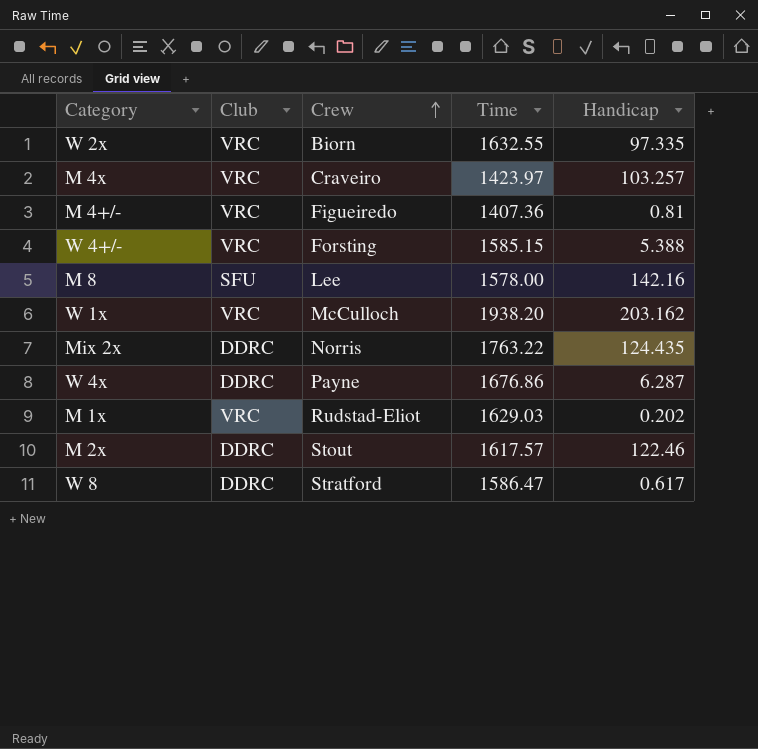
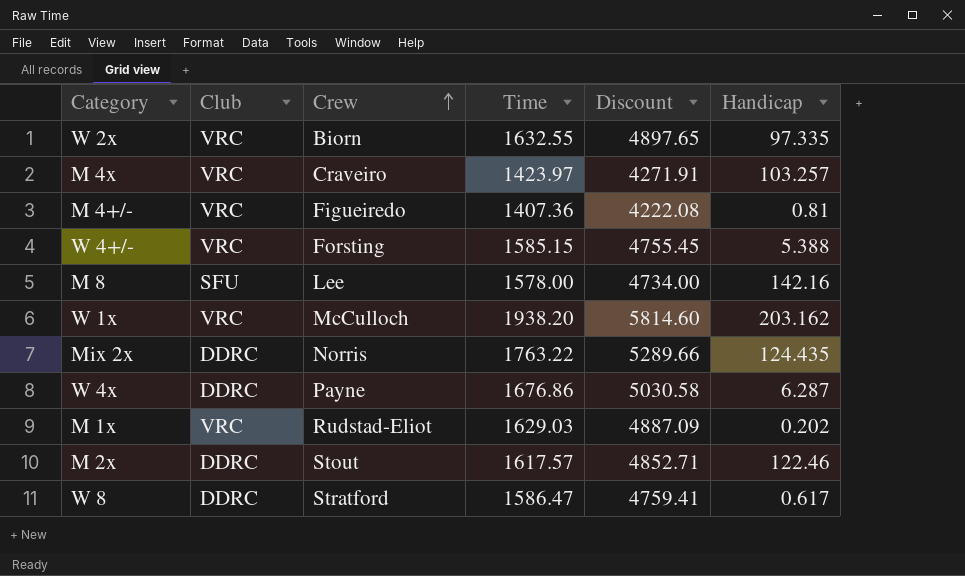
column Discount | formula: none -> [Time] * 3

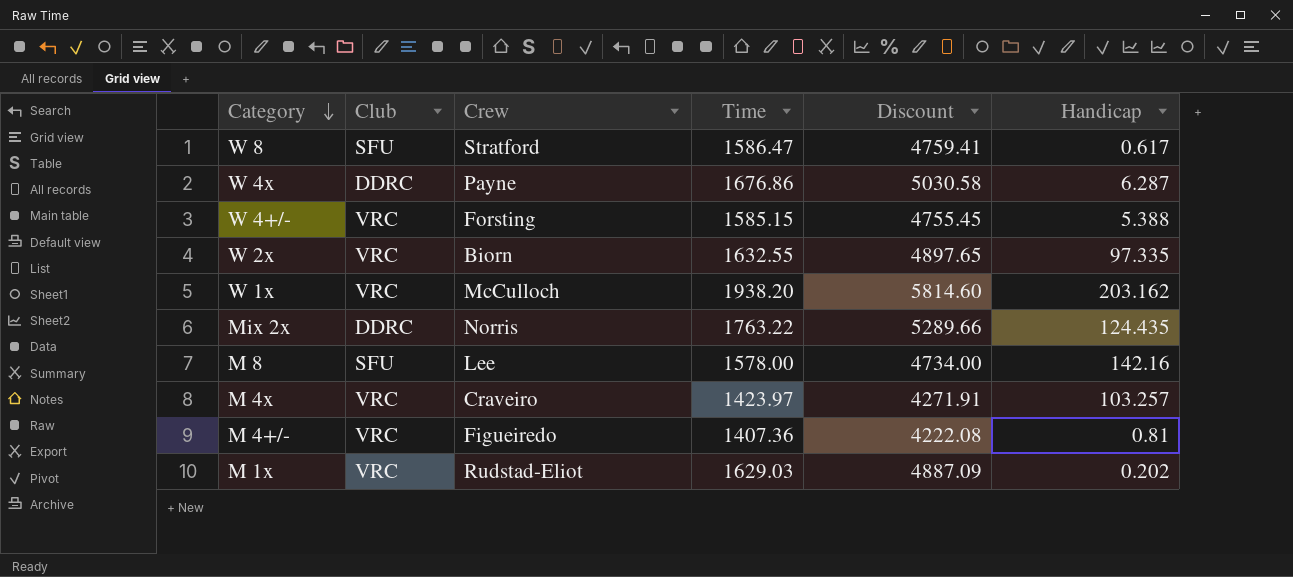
row order: Crew ascending -> Category descending
row M 2x: DDRC | Stout | 1617.57 | 4852.71 | 122.46 -> none
W 8 | Club: DDRC -> SFU

